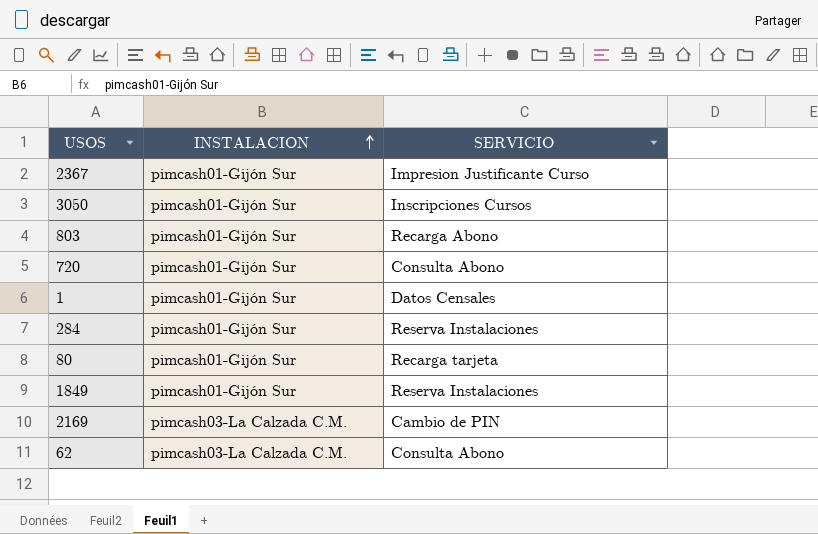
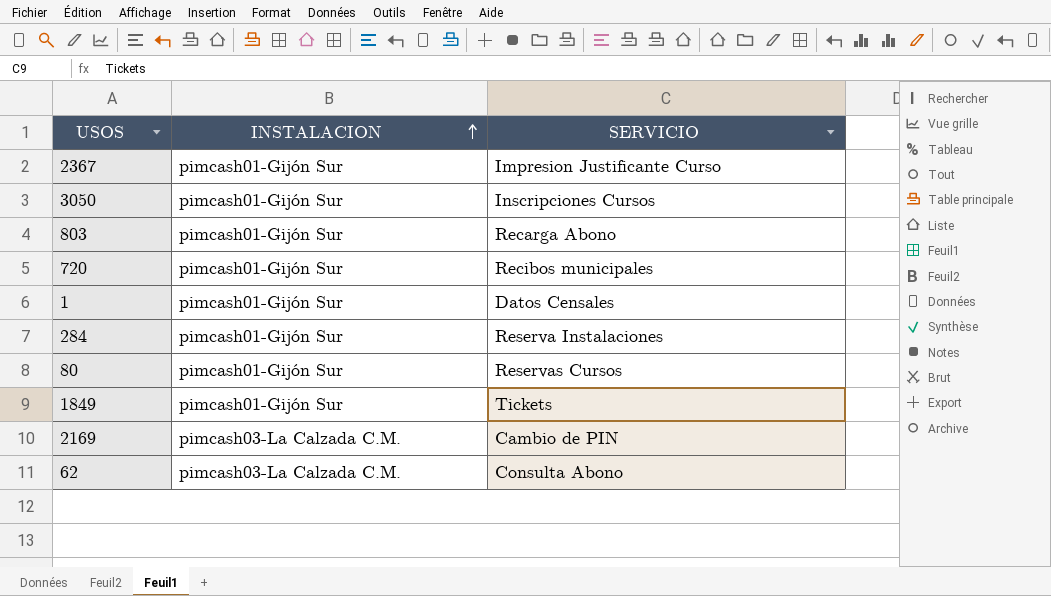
720 | SERVICIO: Consulta Abono -> Recibos municipales
80 | SERVICIO: Recarga tarjeta -> Reservas Cursos
1849 | SERVICIO: Reserva Instalaciones -> Tickets

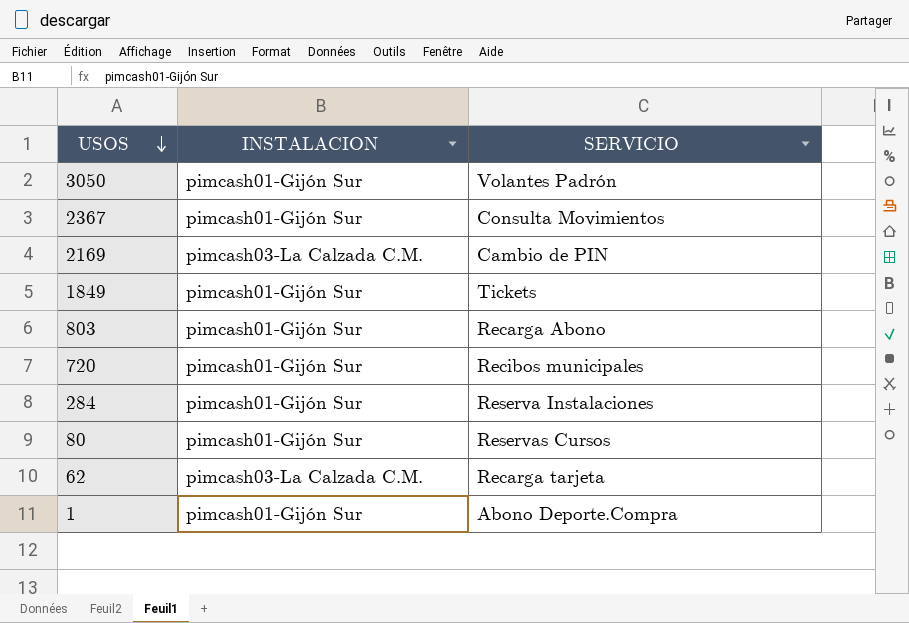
row order: INSTALACION ascending -> USOS descending
3050 | SERVICIO: Inscripciones Cursos -> Volantes Padrón
2367 | SERVICIO: Impresion Justificante Curso -> Consulta Movimientos
62 | SERVICIO: Consulta Abono -> Recarga tarjeta
1 | SERVICIO: Datos Censales -> Abono Deporte.Compra

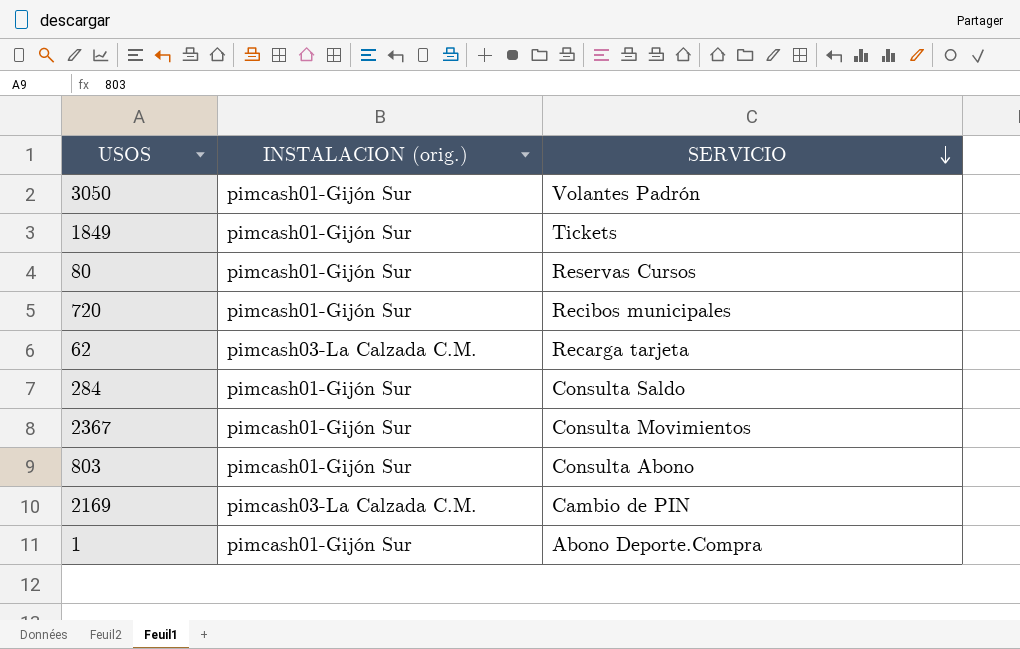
row order: USOS descending -> SERVICIO descending
column name: INSTALACION -> INSTALACION (orig.)
284 | SERVICIO: Reserva Instalaciones -> Consulta Saldo
803 | SERVICIO: Recarga Abono -> Consulta Abono

